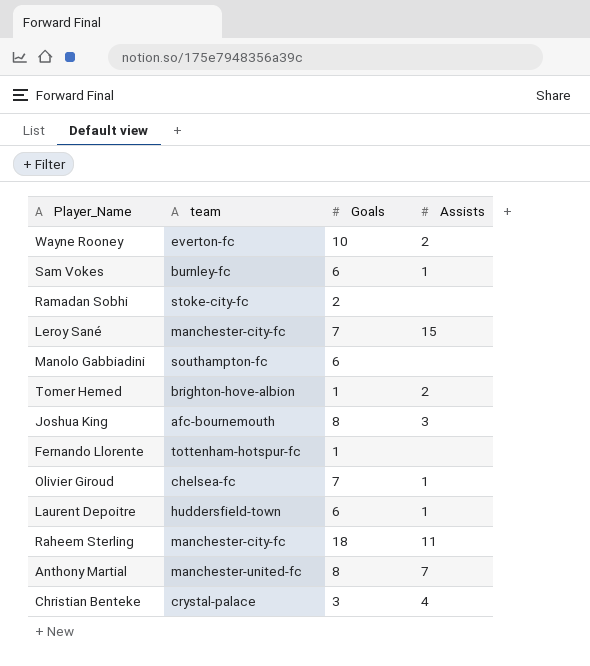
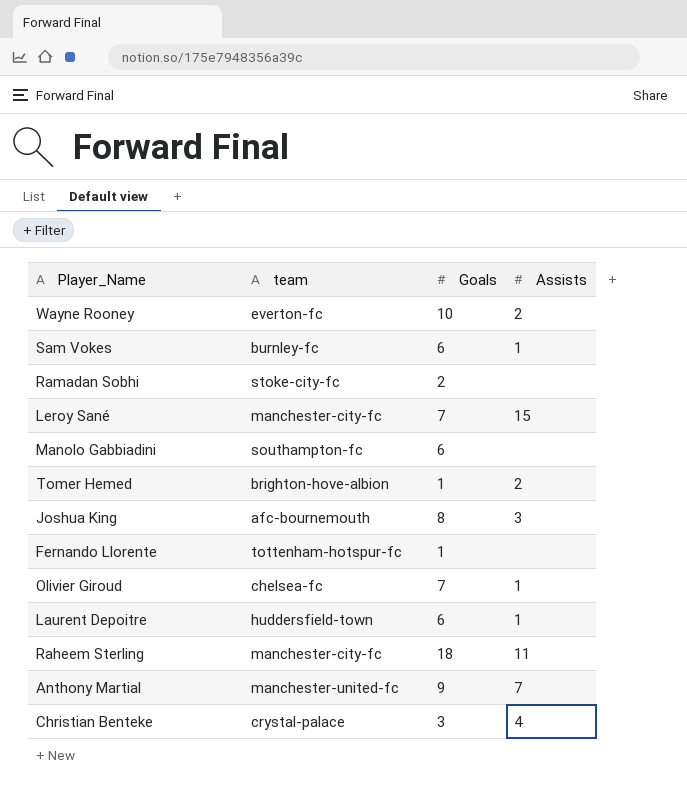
Anthony Martial | Goals: 8 -> 9

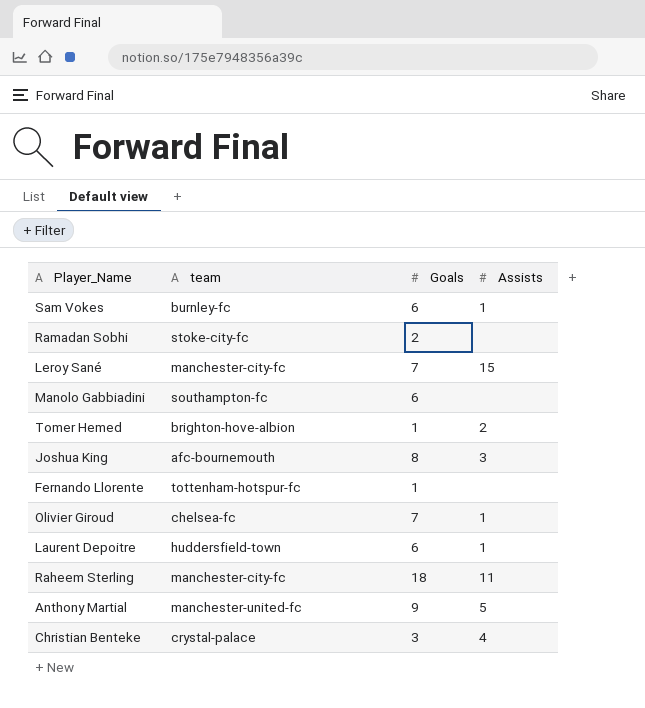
row Wayne Rooney: everton-fc | 10 | 2 -> none
Anthony Martial | Assists: 7 -> 5

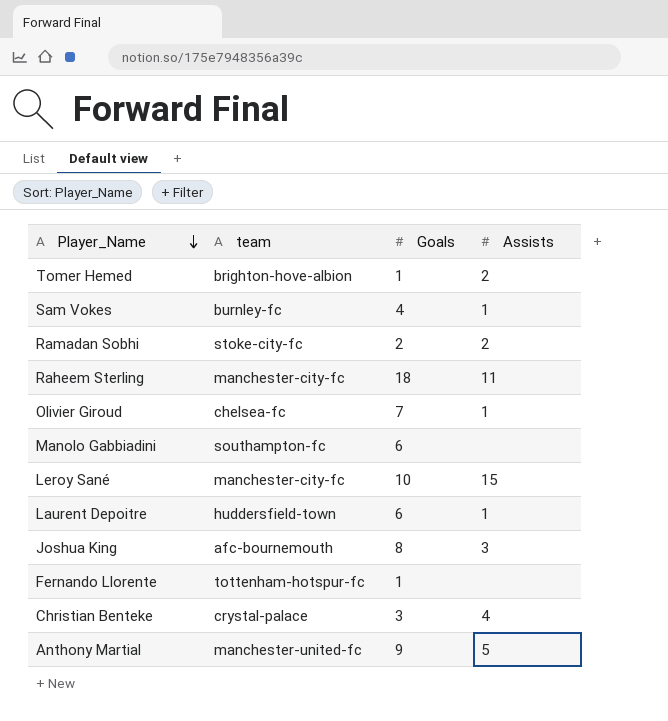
row order: none -> Player_Name descending
Sam Vokes | Goals: 6 -> 4
Ramadan Sobhi | Assists: none -> 2
Leroy Sané | Goals: 7 -> 10

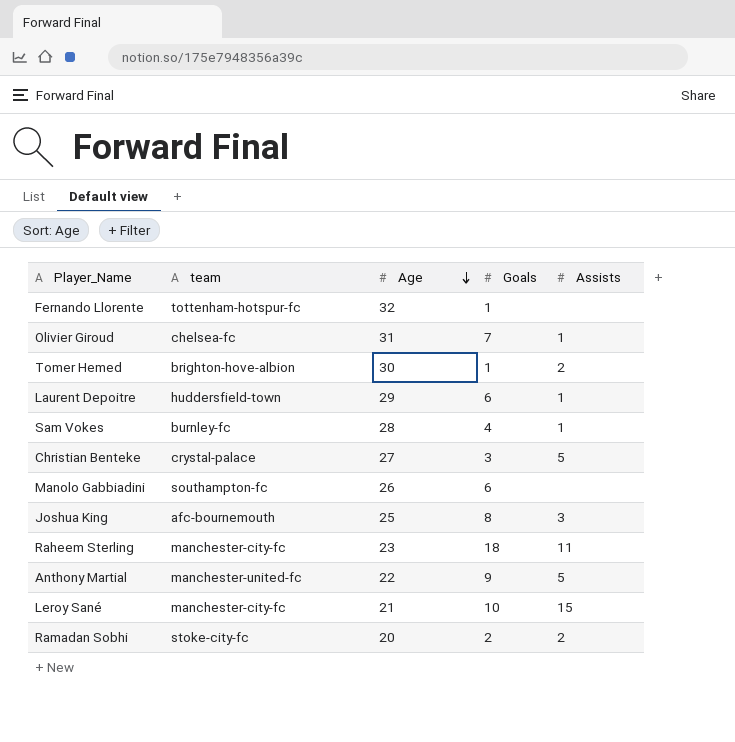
row order: Player_Name descending -> Age descending
column Age | position: none -> 3
Christian Benteke | Assists: 4 -> 5

